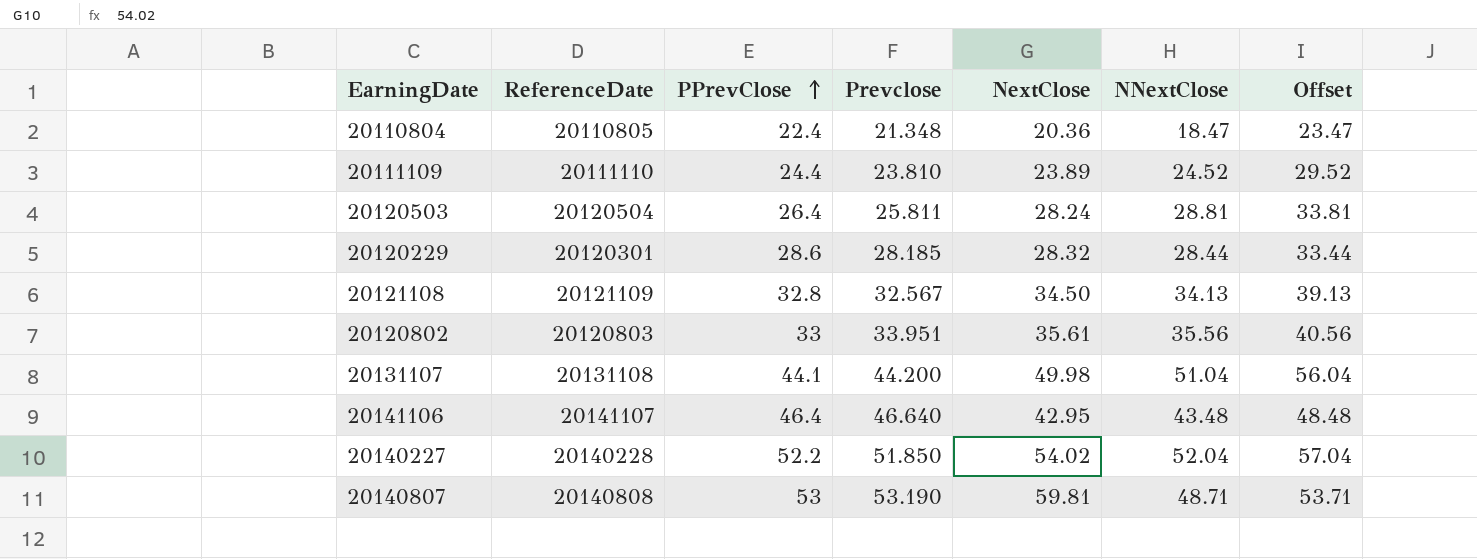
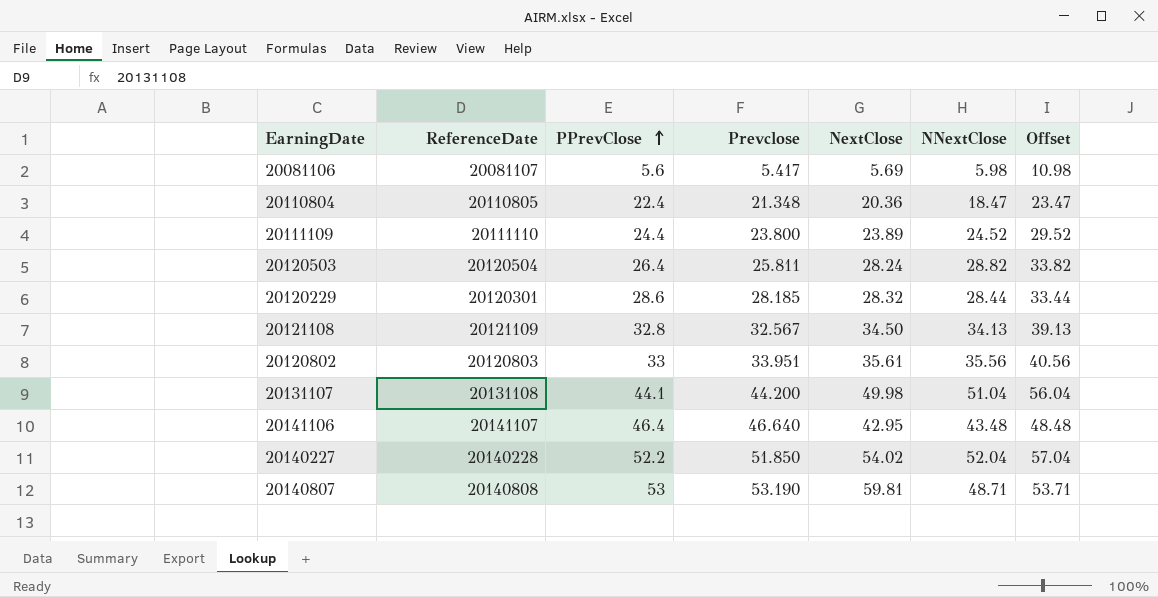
row 20081106: none -> 20081107 | 5.6 | 5.417 | 5.69 | 5.98 | 10.98
20111109 | Prevclose: 23.810 -> 23.800
20120503 | NNextClose: 28.81 -> 28.82
20120503 | Offset: 33.81 -> 33.82

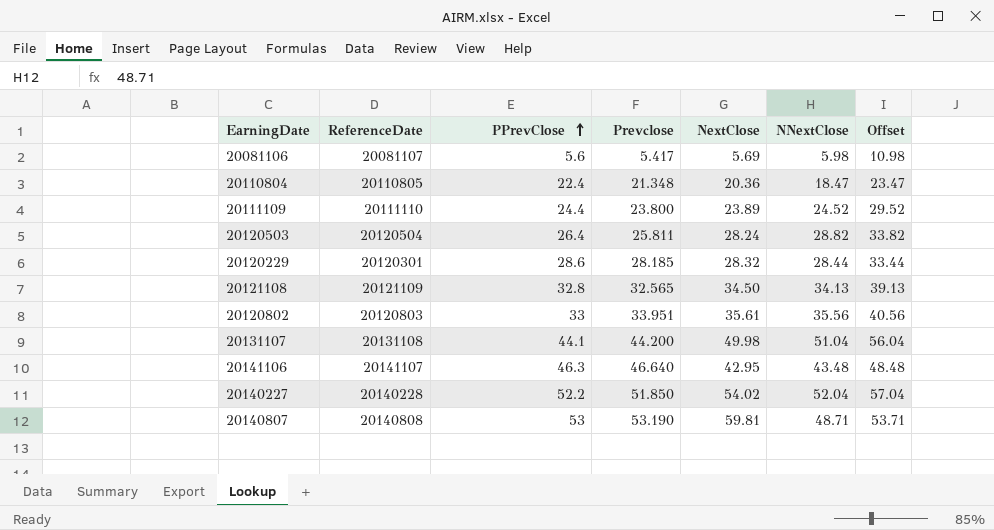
20121108 | Prevclose: 32.567 -> 32.565
20141106 | PPrevClose: 46.4 -> 46.3

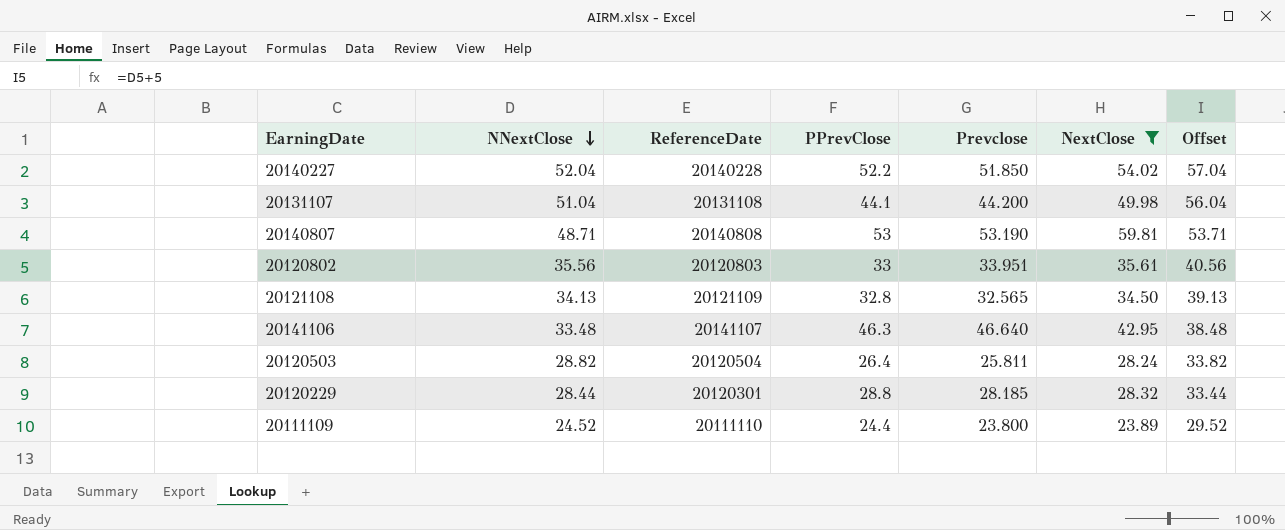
filter: none -> NextClose >= 23.89
row order: PPrevClose ascending -> NNextClose descending
column NNextClose | position: 6 -> 2
20141106 | NNextClose: 43.48 -> 33.48
20141106 | Offset: 48.48 -> 38.48
20120229 | PPrevClose: 28.6 -> 28.8

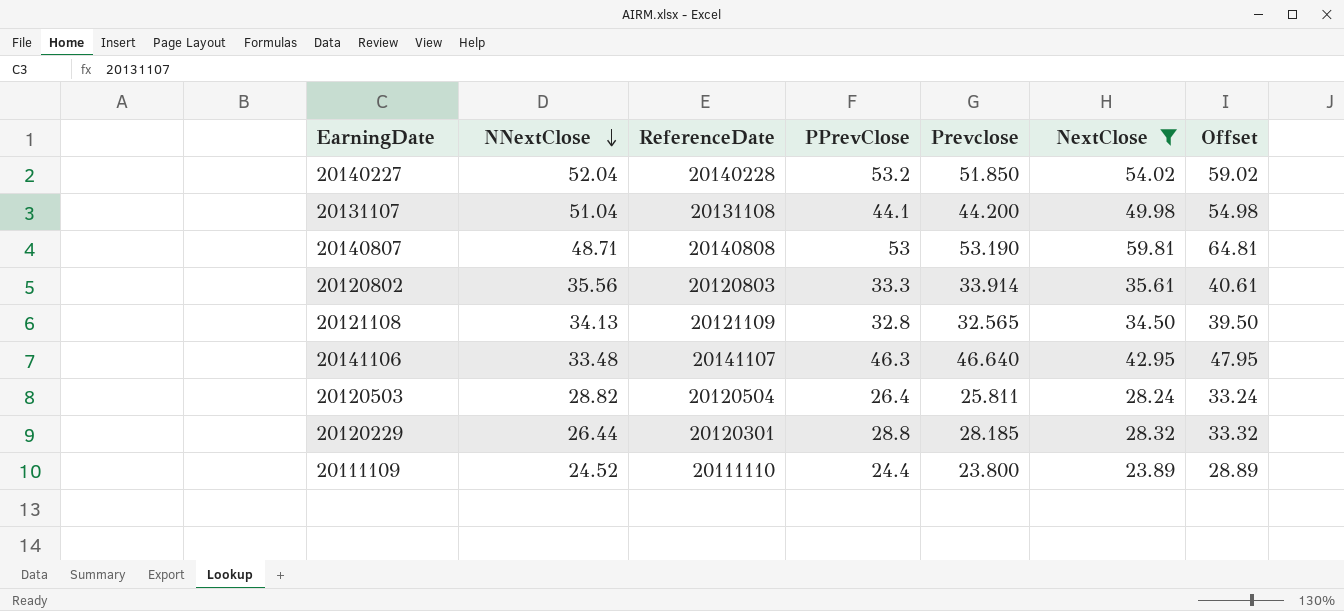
column Offset | formula: [NNextClose] + 5 -> [NextClose] + 5
20140227 | PPrevClose: 52.2 -> 53.2
20120802 | PPrevClose: 33 -> 33.3
20120802 | Prevclose: 33.951 -> 33.914
20120229 | NNextClose: 28.44 -> 26.44

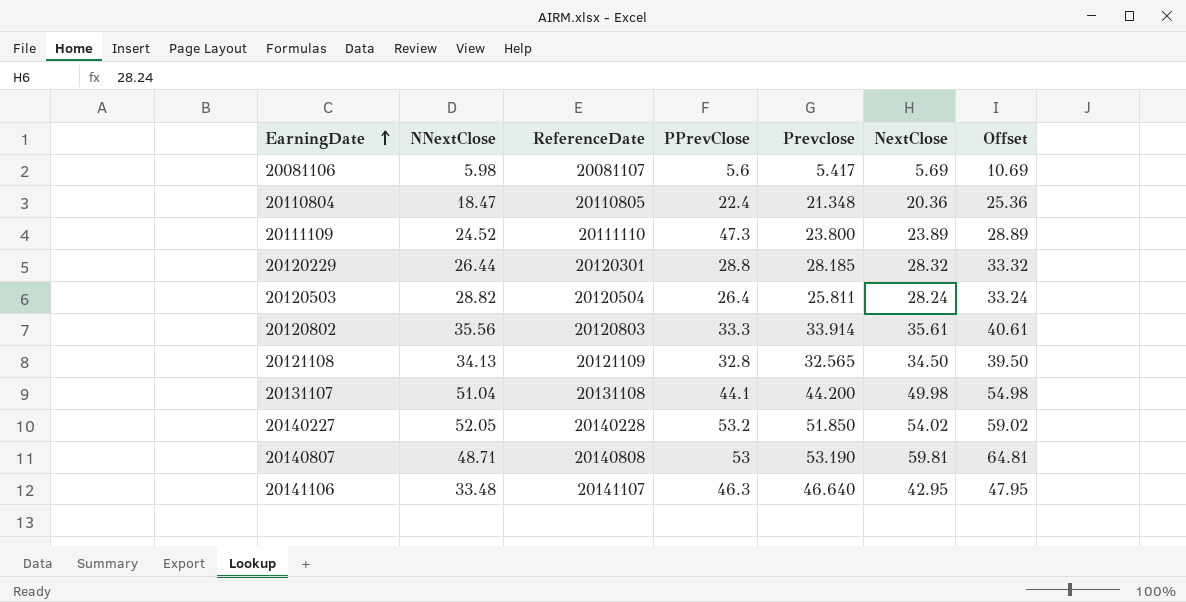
filter: NextClose >= 23.89 -> none
row order: NNextClose descending -> EarningDate ascending
20111109 | PPrevClose: 24.4 -> 47.3
20140227 | NNextClose: 52.04 -> 52.05

